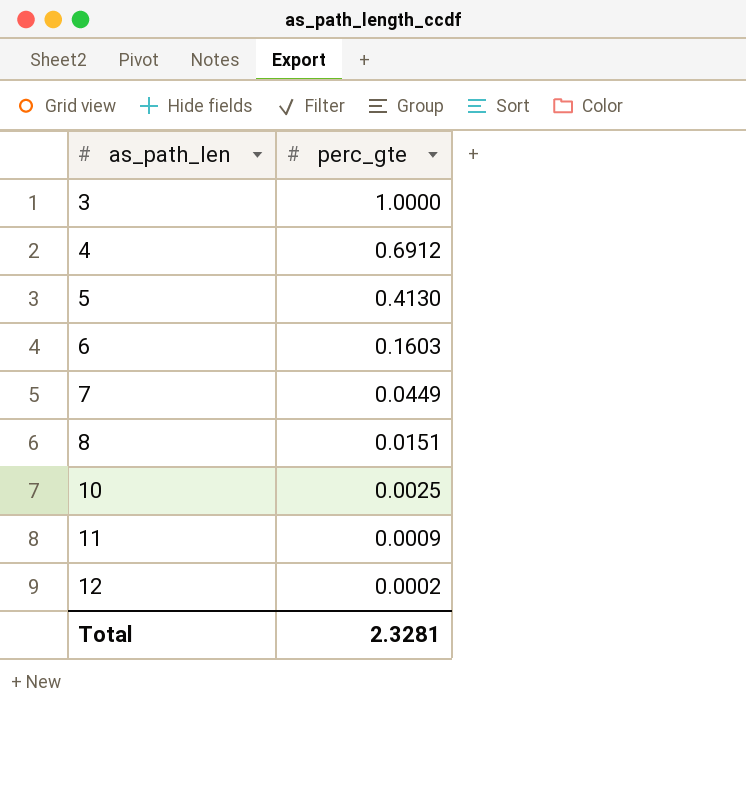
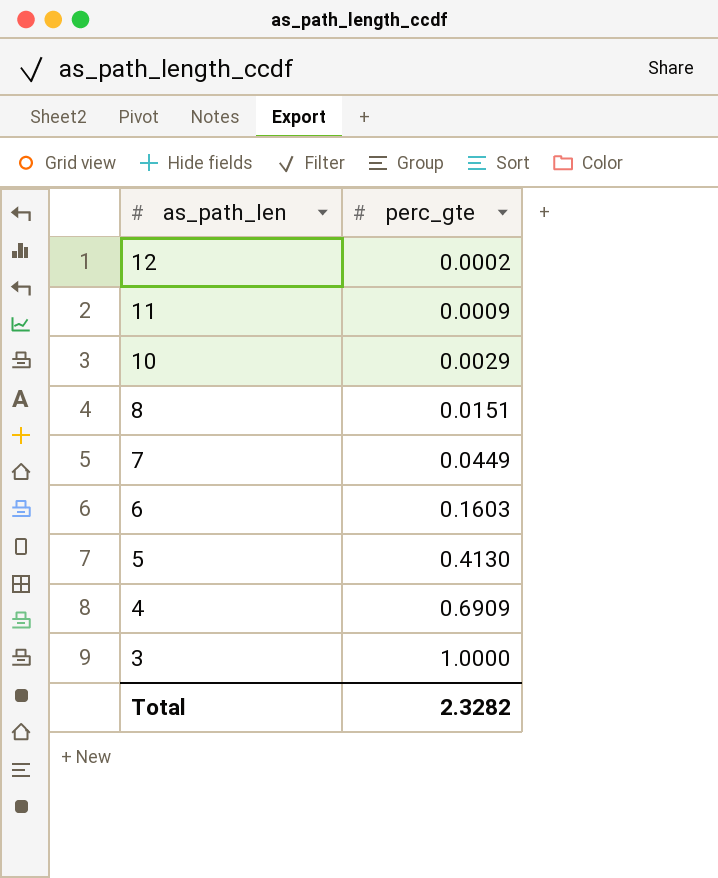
row order: as_path_len ascending -> as_path_len descending
10 | perc_gte: 0.0025 -> 0.0029
4 | perc_gte: 0.6912 -> 0.6909
Total | perc_gte: 2.3281 -> 2.3282

